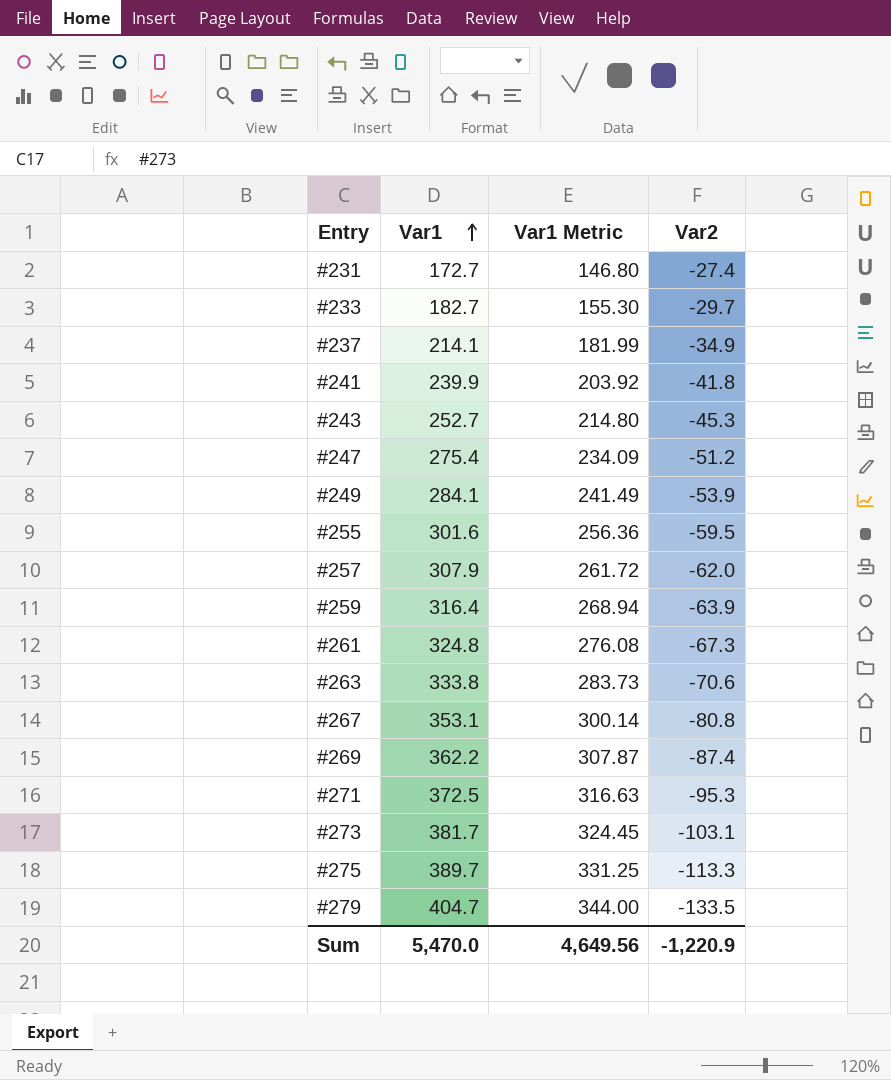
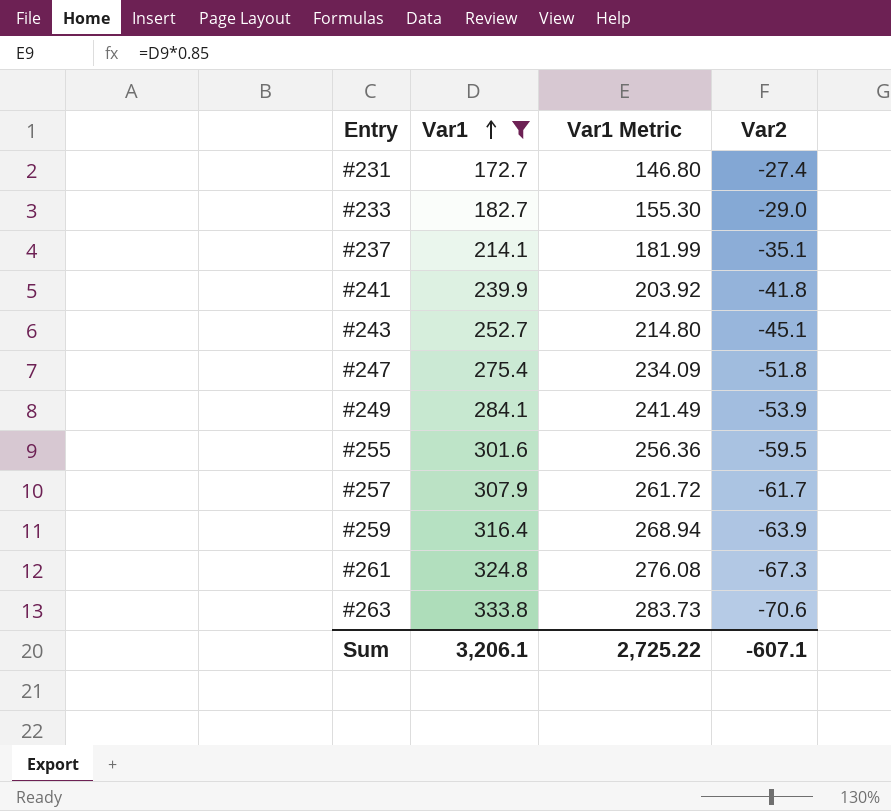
filter: none -> Var1 <= 333.8
#233 | Var2: -29.7 -> -29.0
#237 | Var2: -34.9 -> -35.1
#243 | Var2: -45.3 -> -45.1
#247 | Var2: -51.2 -> -51.8
#257 | Var2: -62.0 -> -61.7
Sum | Var1: 5,470.0 -> 3,206.1
Sum | Var1 Metric: 4,649.56 -> 2,725.22
Sum | Var2: -1,220.9 -> -607.1

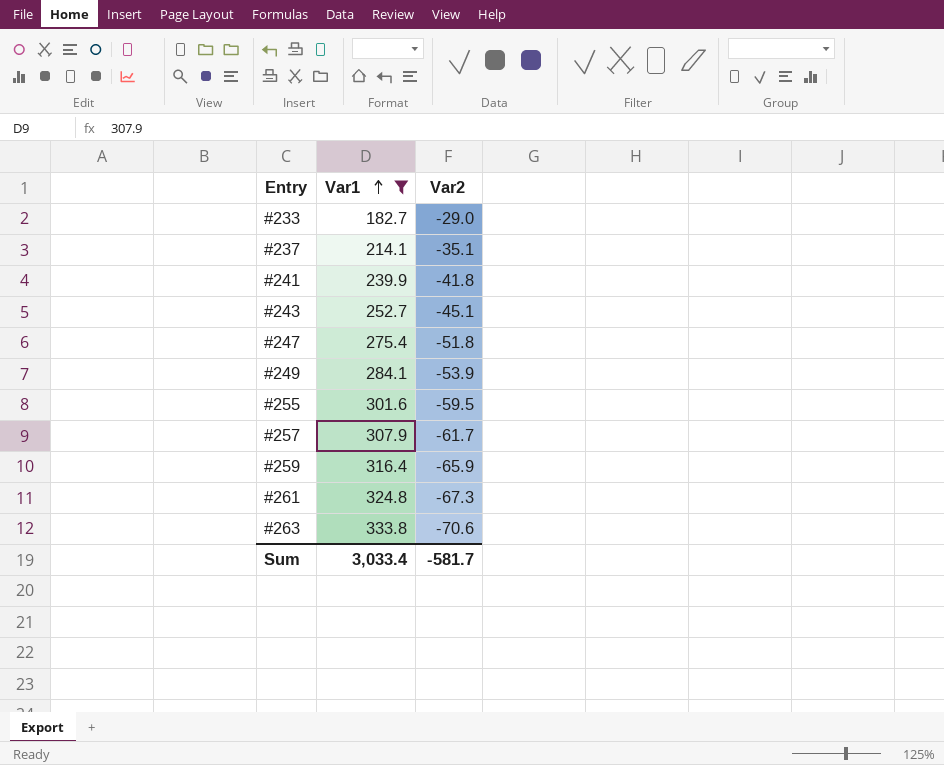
column Var1 Metric | formula: [Var1] * 0.85 -> none
row #231: 172.7 | 146.80 | -27.4 -> none
#259 | Var2: -63.9 -> -65.9
Sum | Var1: 3,206.1 -> 3,033.4
Sum | Var2: -607.1 -> -581.7

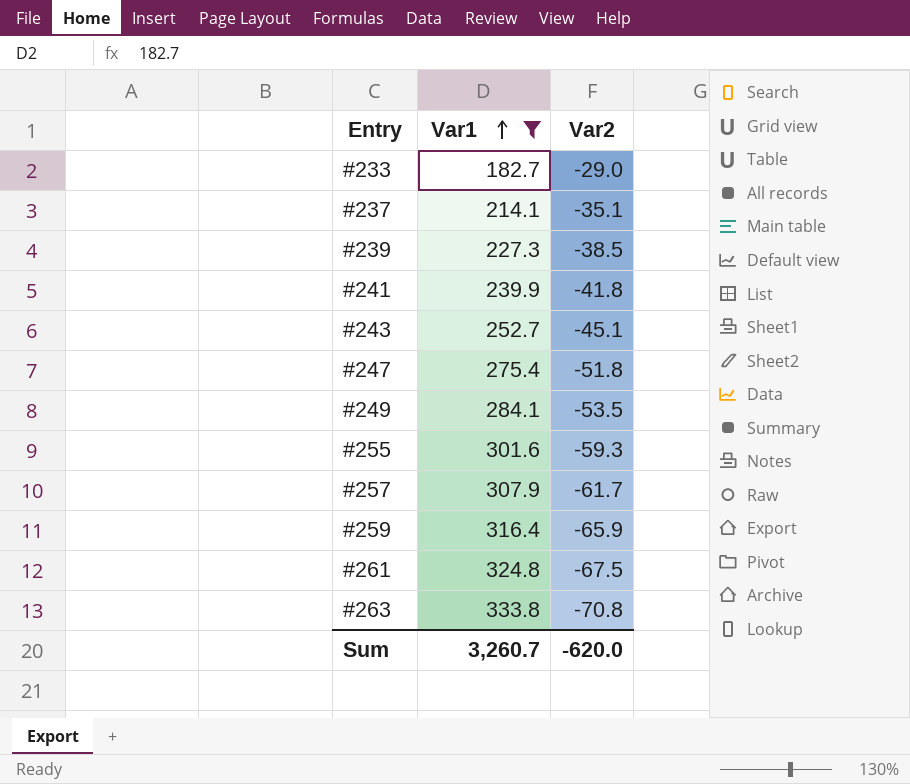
row #239: none -> 227.3 | -38.5
#249 | Var2: -53.9 -> -53.5
#255 | Var2: -59.5 -> -59.3
#261 | Var2: -67.3 -> -67.5
#263 | Var2: -70.6 -> -70.8
Sum | Var1: 3,033.4 -> 3,260.7
Sum | Var2: -581.7 -> -620.0

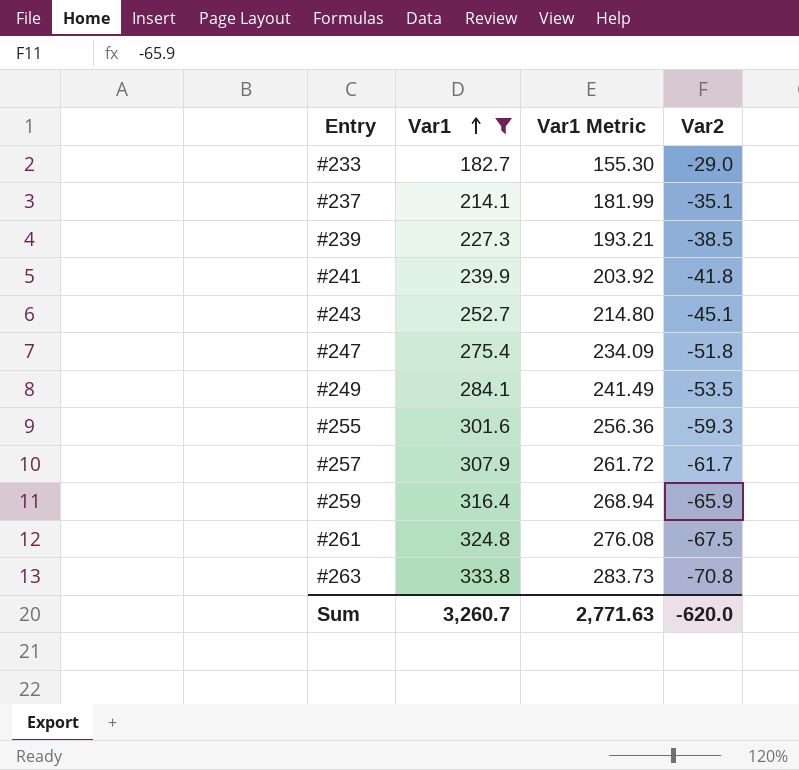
column Var1 Metric | formula: none -> [Var1] * 0.85

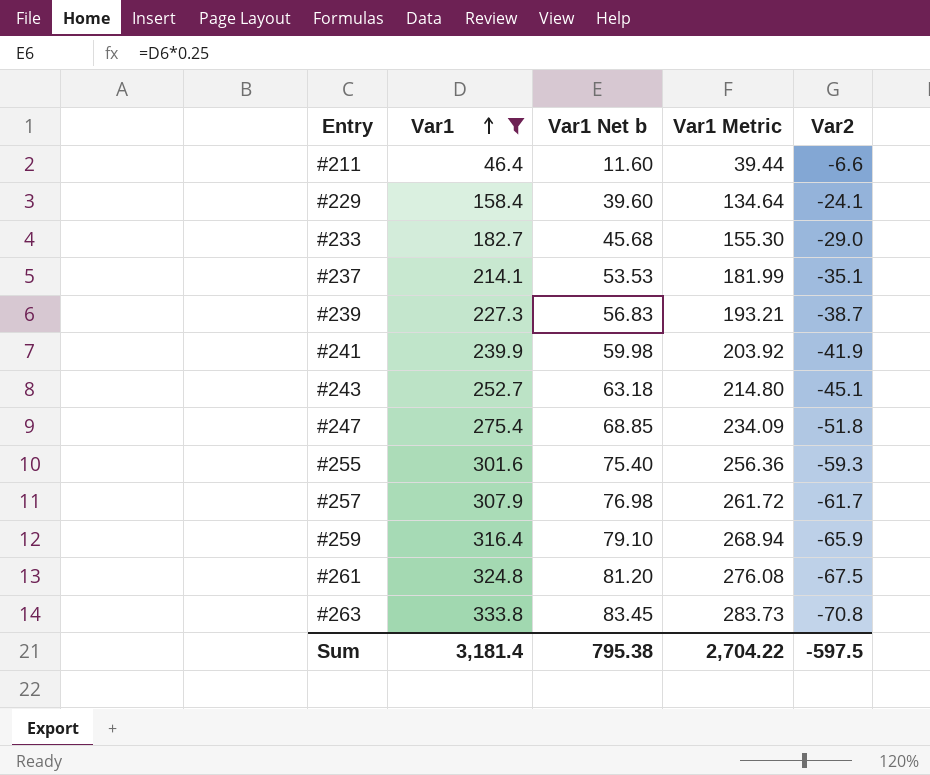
column Var1 Net b | formula: none -> [Var1] * 0.25
row #249: 284.1 | 241.49 | -53.5 -> none
row #211: none -> 46.4 | 11.60 | 39.44 | -6.6
row #229: none -> 158.4 | 39.60 | 134.64 | -24.1
#239 | Var2: -38.5 -> -38.7
#241 | Var2: -41.8 -> -41.9
Sum | Var1: 3,260.7 -> 3,181.4
Sum | Var1 Metric: 2,771.63 -> 2,704.22
Sum | Var2: -620.0 -> -597.5

